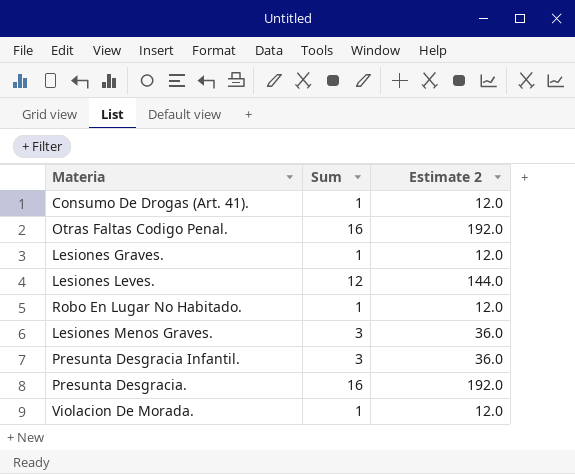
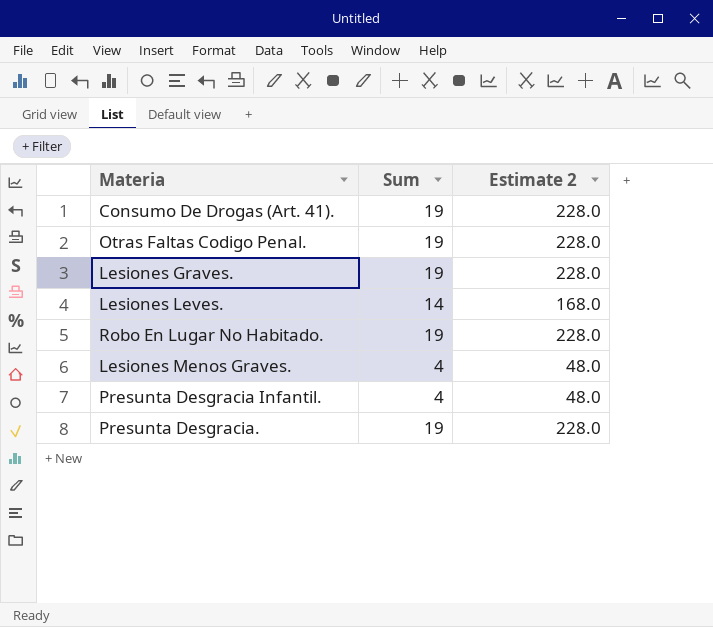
row Violacion De Morada.: 1 | 12.0 -> none
Consumo De Drogas (Art. 41). | Sum: 1 -> 19
Consumo De Drogas (Art. 41). | Estimate 2: 12.0 -> 228.0
Otras Faltas Codigo Penal. | Sum: 16 -> 19
Otras Faltas Codigo Penal. | Estimate 2: 192.0 -> 228.0
Lesiones Graves. | Sum: 1 -> 19
Lesiones Graves. | Estimate 2: 12.0 -> 228.0
Lesiones Leves. | Sum: 12 -> 14
Lesiones Leves. | Estimate 2: 144.0 -> 168.0
Robo En Lugar No Habitado. | Sum: 1 -> 19
Robo En Lugar No Habitado. | Estimate 2: 12.0 -> 228.0
Lesiones Menos Graves. | Sum: 3 -> 4
Lesiones Menos Graves. | Estimate 2: 36.0 -> 48.0
Presunta Desgracia Infantil. | Sum: 3 -> 4
Presunta Desgracia Infantil. | Estimate 2: 36.0 -> 48.0
Presunta Desgracia. | Sum: 16 -> 19
Presunta Desgracia. | Estimate 2: 192.0 -> 228.0

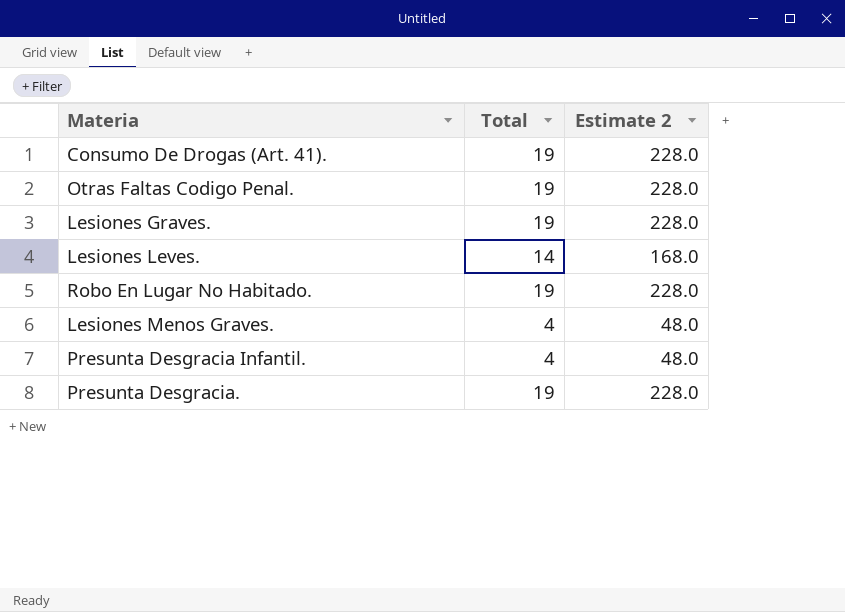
column name: Sum -> Total

